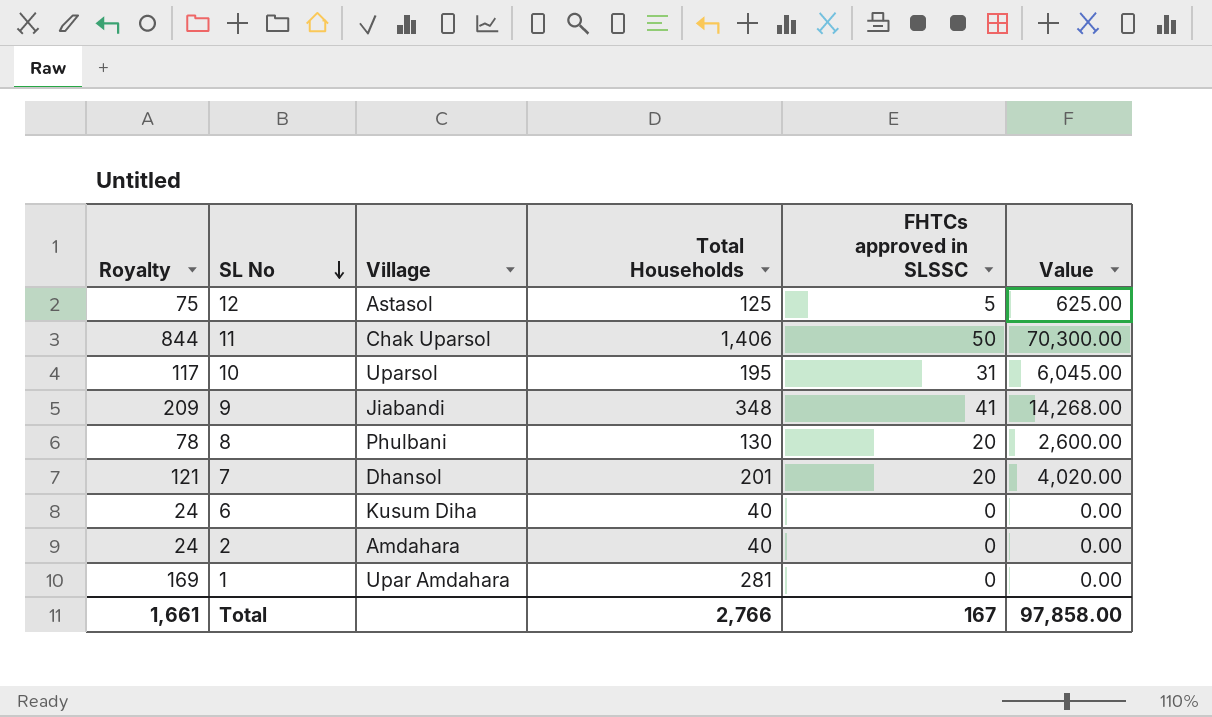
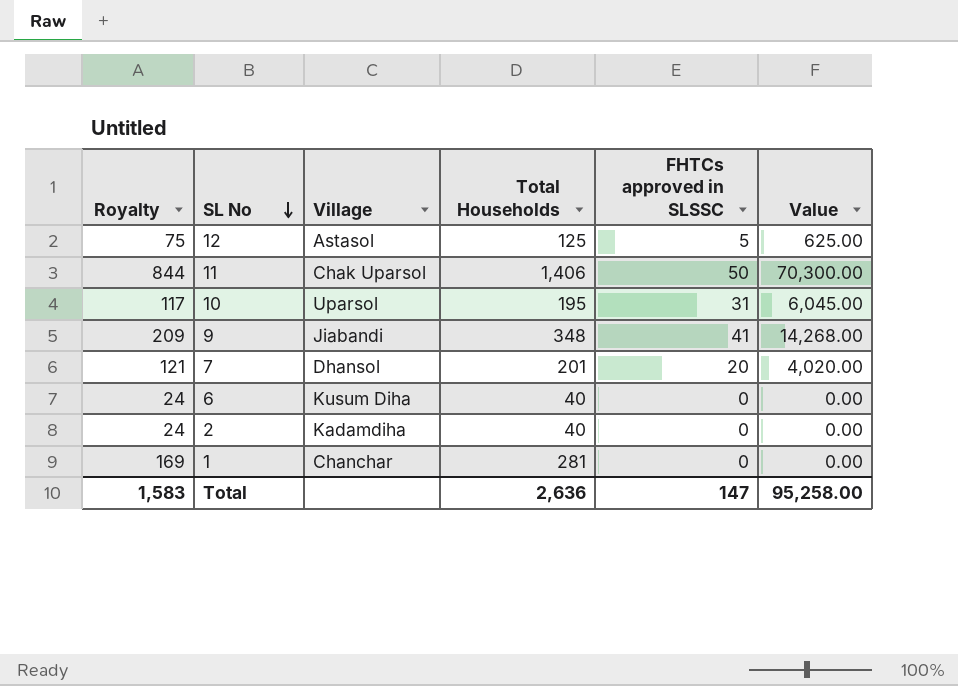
row 8: 78 | Phulbani | 130 | 20 | 2,600.00 -> none
2 | Village: Amdahara -> Kadamdiha
1 | Village: Upar Amdahara -> Chanchar
Total | Royalty: 1,661 -> 1,583
Total | Total Households: 2,766 -> 2,636
Total | FHTCs approved in SLSSC: 167 -> 147
Total | Value: 97,858.00 -> 95,258.00

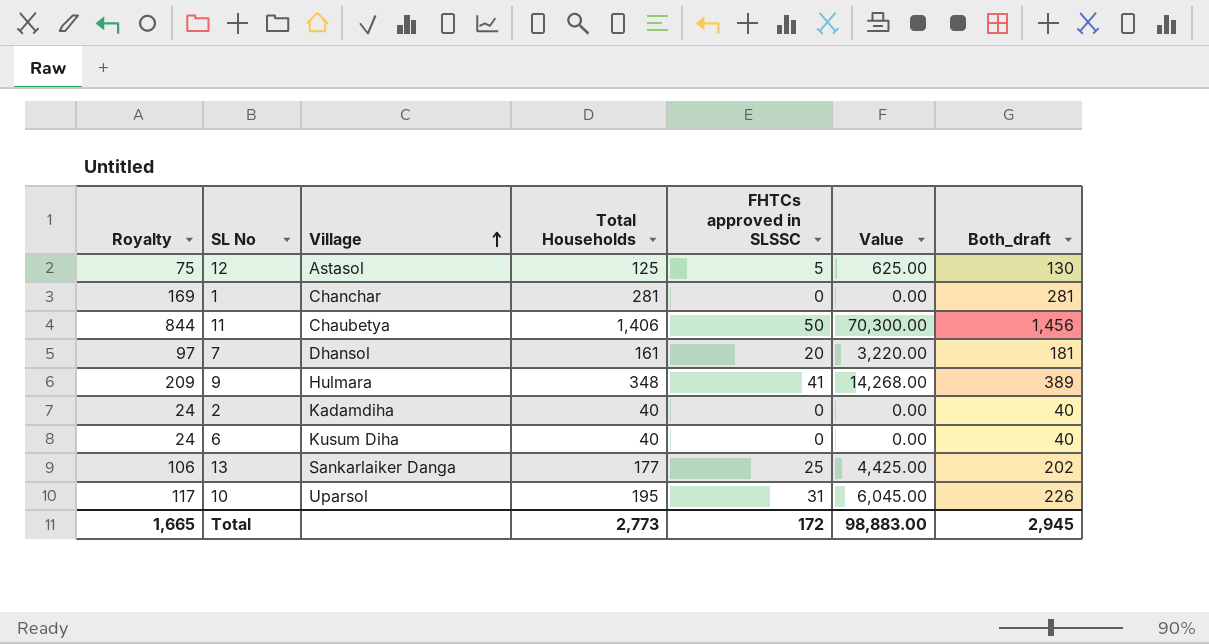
row order: SL No descending -> Village ascending
column Both_draft | formula: none -> [Total Households] + [FHTCs approved in SLSSC]
11 | Village: Chak Uparsol -> Chaubetya
7 | Royalty: 121 -> 97
7 | Total Households: 201 -> 161
7 | Value: 4,020.00 -> 3,220.00
9 | Village: Jiabandi -> Hulmara
row 13: none -> 106 | Sankarlaiker Danga | 177 | 25 | 4,425.00 | 202
Total | Royalty: 1,583 -> 1,665
Total | Total Households: 2,636 -> 2,773
Total | FHTCs approved in SLSSC: 147 -> 172
Total | Value: 95,258.00 -> 98,883.00

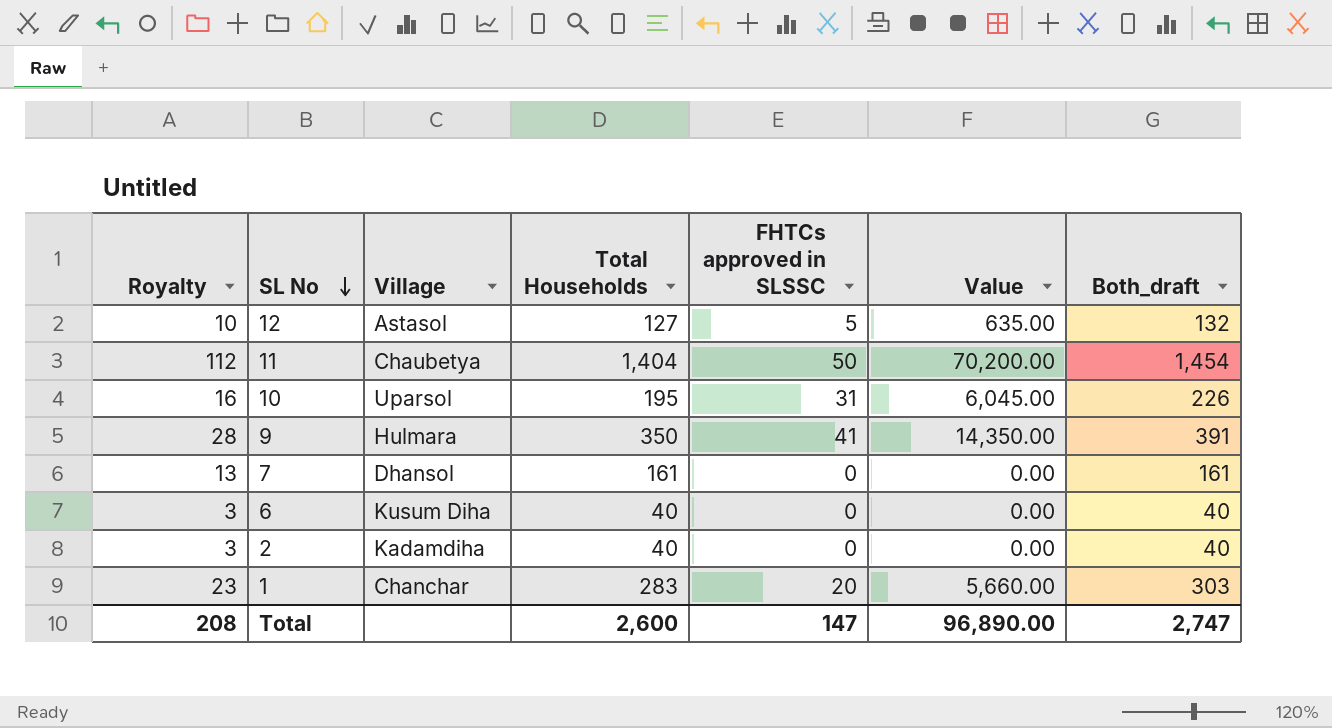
row order: Village ascending -> SL No descending
column Royalty | formula: [Total Households] * 0.6 -> [Total Households] * 0.08
row 13: 106 | Sankarlaiker Danga | 177 | 25 | 4,425.00 | 202 -> none
12 | Total Households: 125 -> 127
12 | Value: 625.00 -> 635.00
12 | Both_draft: 130 -> 132
11 | Total Households: 1,406 -> 1,404
11 | Value: 70,300.00 -> 70,200.00
11 | Both_draft: 1,456 -> 1,454
9 | Total Households: 348 -> 350
9 | Value: 14,268.00 -> 14,350.00
9 | Both_draft: 389 -> 391
7 | FHTCs approved in SLSSC: 20 -> 0
7 | Value: 3,220.00 -> 0.00
7 | Both_draft: 181 -> 161
1 | Total Households: 281 -> 283
1 | FHTCs approved in SLSSC: 0 -> 20
1 | Value: 0.00 -> 5,660.00
1 | Both_draft: 281 -> 303
Total | Royalty: 1,665 -> 208
Total | Total Households: 2,773 -> 2,600
Total | FHTCs approved in SLSSC: 172 -> 147
Total | Value: 98,883.00 -> 96,890.00
Total | Both_draft: 2,945 -> 2,747

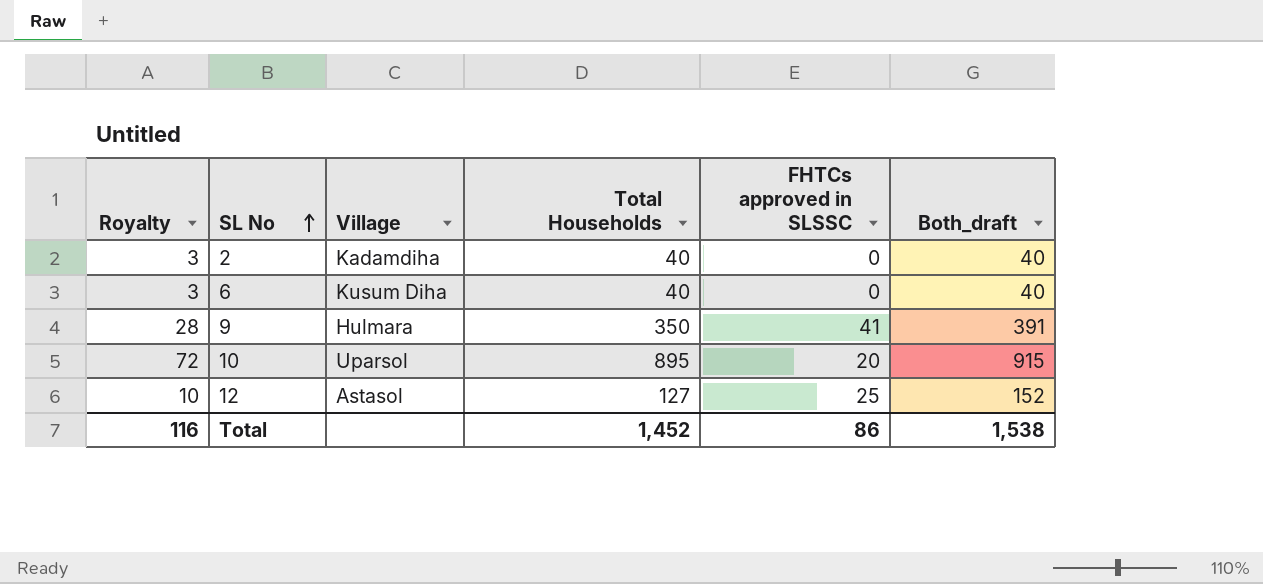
row order: SL No descending -> SL No ascending
column Value | formula: [Total Households] * [FHTCs approved in SLSSC] -> none
row 11: 112 | Chaubetya | 1,404 | 50 | 70,200.00 | 1,454 -> none
row 7: 13 | Dhansol | 161 | 0 | 0.00 | 161 -> none
row 1: 23 | Chanchar | 283 | 20 | 5,660.00 | 303 -> none
10 | Royalty: 16 -> 72
10 | Total Households: 195 -> 895
10 | FHTCs approved in SLSSC: 31 -> 20
10 | Both_draft: 226 -> 915
12 | FHTCs approved in SLSSC: 5 -> 25
12 | Both_draft: 132 -> 152
Total | Royalty: 208 -> 116
Total | Total Households: 2,600 -> 1,452
Total | FHTCs approved in SLSSC: 147 -> 86
Total | Both_draft: 2,747 -> 1,538

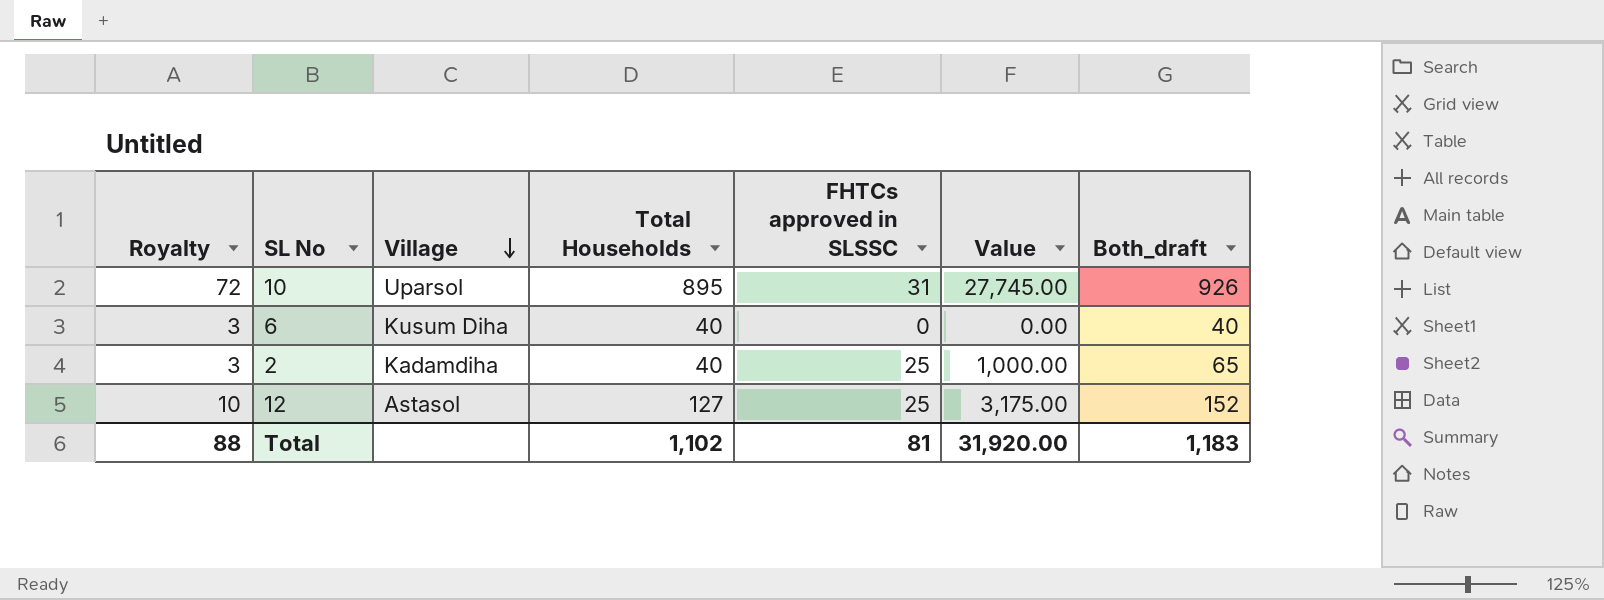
row order: SL No ascending -> Village descending
column Value | formula: none -> [Total Households] * [FHTCs approved in SLSSC]
row 9: 28 | Hulmara | 350 | 41 | 391 -> none
10 | FHTCs approved in SLSSC: 20 -> 31
10 | Both_draft: 915 -> 926
2 | FHTCs approved in SLSSC: 0 -> 25
2 | Both_draft: 40 -> 65
Total | Royalty: 116 -> 88
Total | Total Households: 1,452 -> 1,102
Total | FHTCs approved in SLSSC: 86 -> 81
Total | Both_draft: 1,538 -> 1,183

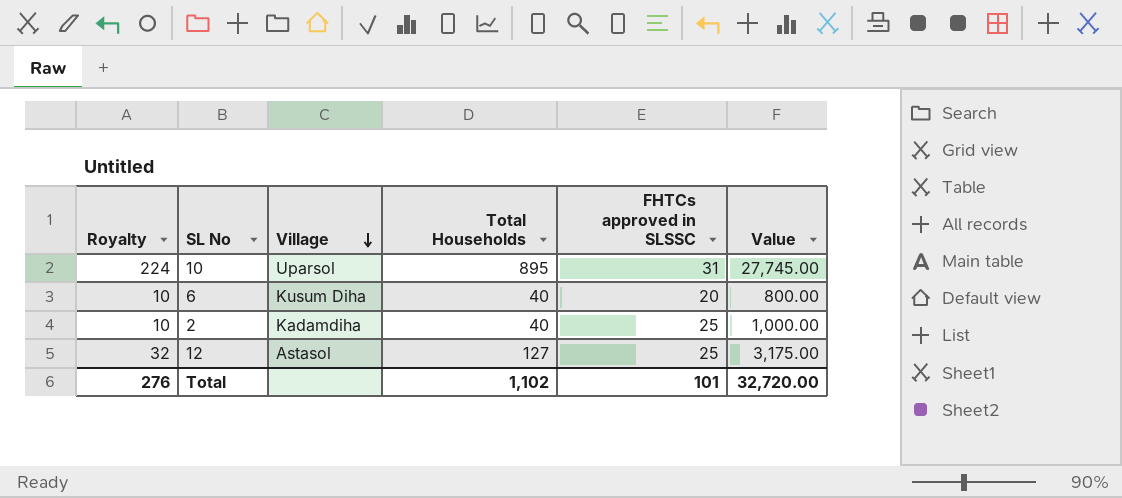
column Both_draft | formula: [Total Households] + [FHTCs approved in SLSSC] -> none
column Royalty | formula: [Total Households] * 0.08 -> [Total Households] * 0.25
6 | FHTCs approved in SLSSC: 0 -> 20
6 | Value: 0.00 -> 800.00
Total | Royalty: 88 -> 276
Total | FHTCs approved in SLSSC: 81 -> 101
Total | Value: 31,920.00 -> 32,720.00

